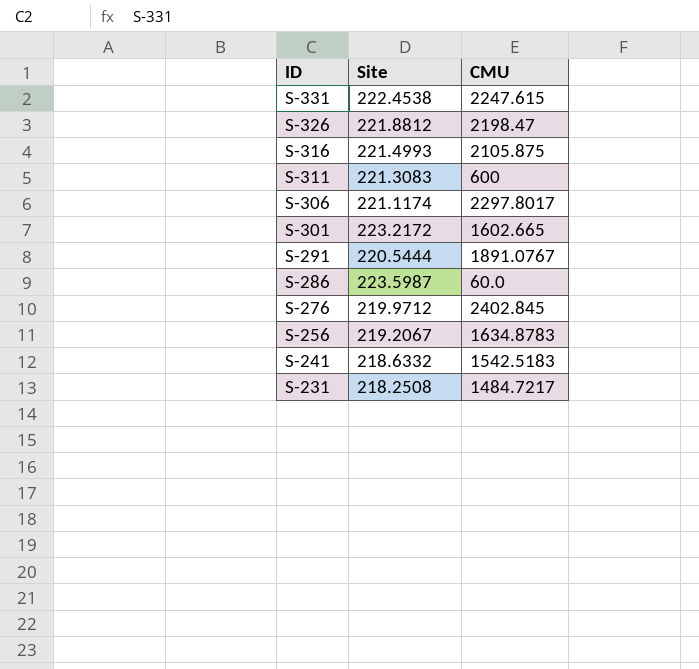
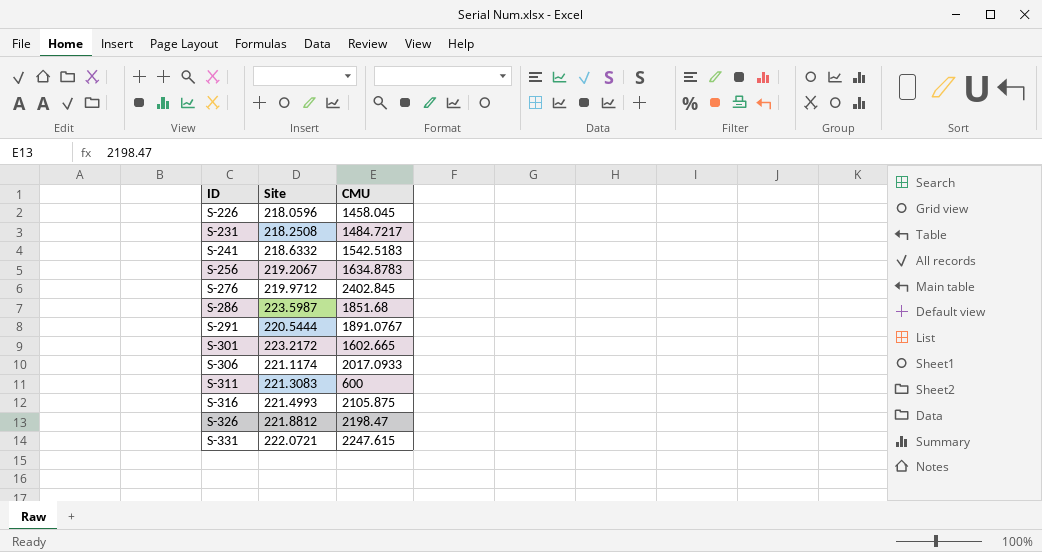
row order: ID descending -> ID ascending
row S-226: none -> 218.0596 | 1458.045
S-286 | CMU: 60.0 -> 1851.68
S-306 | CMU: 2297.8017 -> 2017.0933
S-331 | Site: 222.4538 -> 222.0721

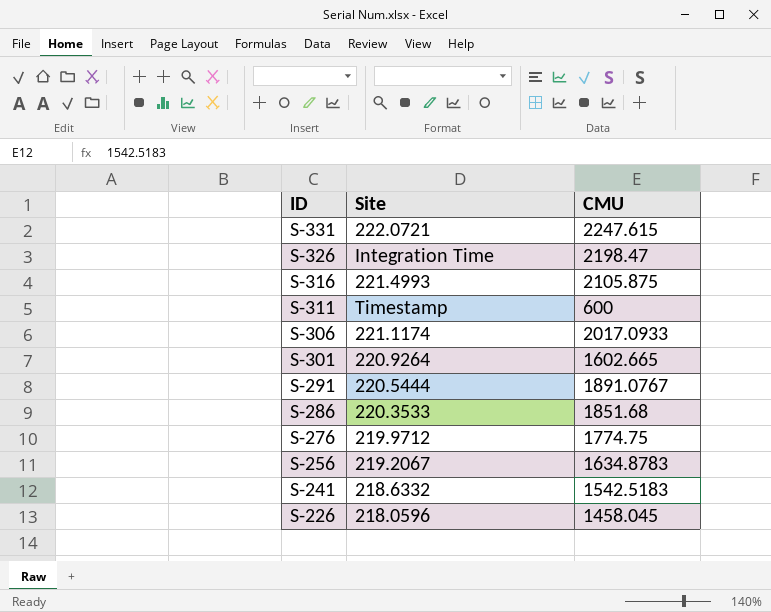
row order: ID ascending -> ID descending
row S-231: 218.2508 | 1484.7217 -> none
S-326 | Site: 221.8812 -> Integration Time
S-311 | Site: 221.3083 -> Timestamp
S-301 | Site: 223.2172 -> 220.9264
S-286 | Site: 223.5987 -> 220.3533
S-276 | CMU: 2402.845 -> 1774.75

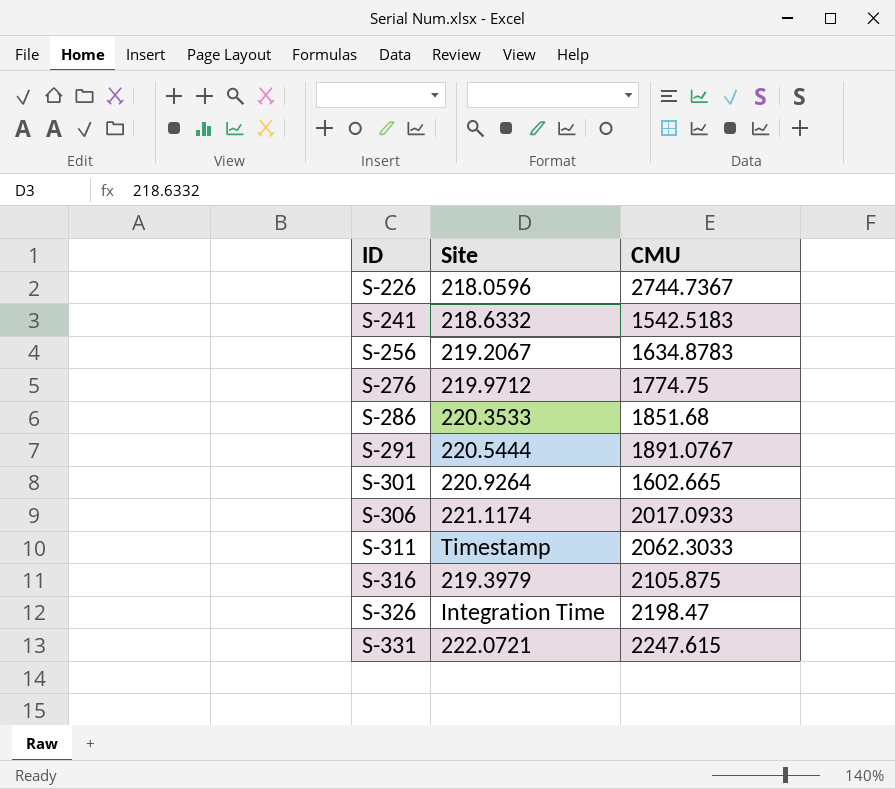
row order: ID descending -> ID ascending
S-226 | CMU: 1458.045 -> 2744.7367
S-311 | CMU: 600 -> 2062.3033
S-316 | Site: 221.4993 -> 219.3979

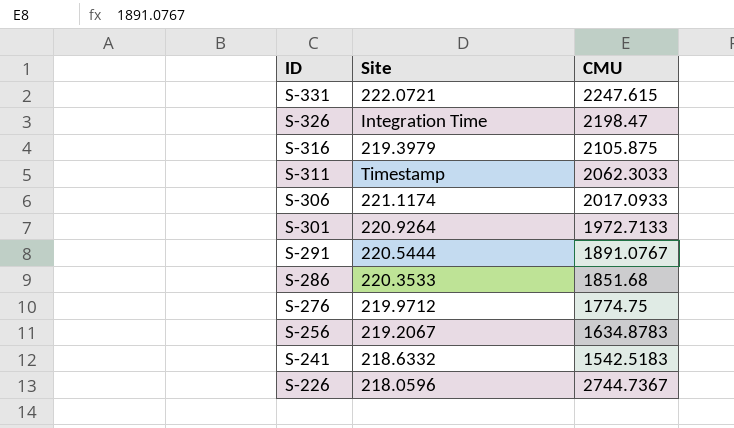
row order: ID ascending -> ID descending
S-301 | CMU: 1602.665 -> 1972.7133

